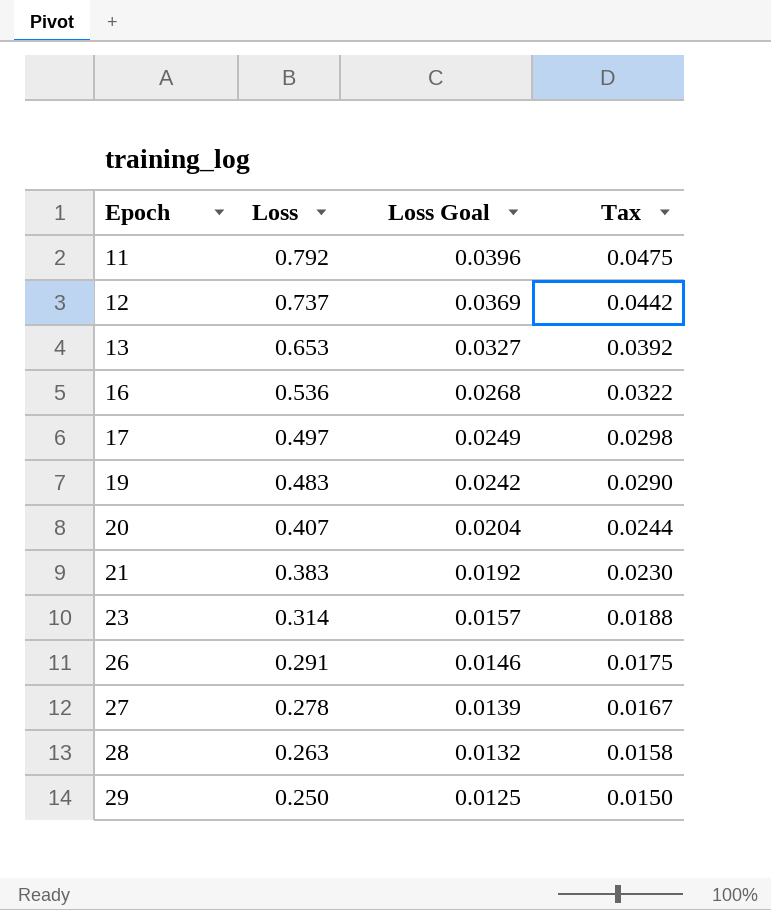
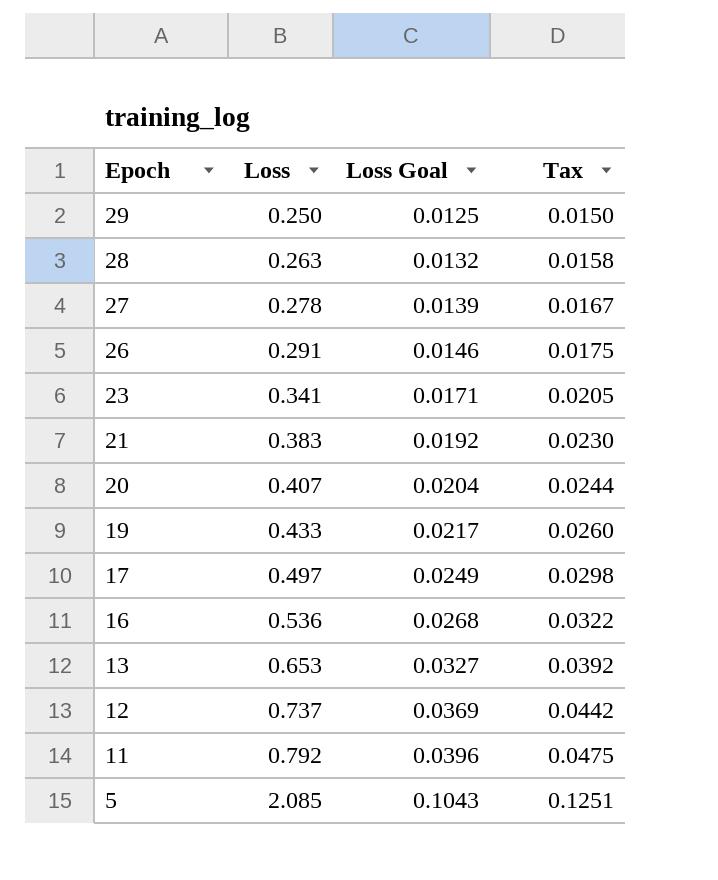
row order: Epoch ascending -> Epoch descending
23 | Loss: 0.314 -> 0.341
23 | Loss Goal: 0.0157 -> 0.0171
23 | Tax: 0.0188 -> 0.0205
19 | Loss: 0.483 -> 0.433
19 | Loss Goal: 0.0242 -> 0.0217
19 | Tax: 0.0290 -> 0.0260
row 5: none -> 2.085 | 0.1043 | 0.1251

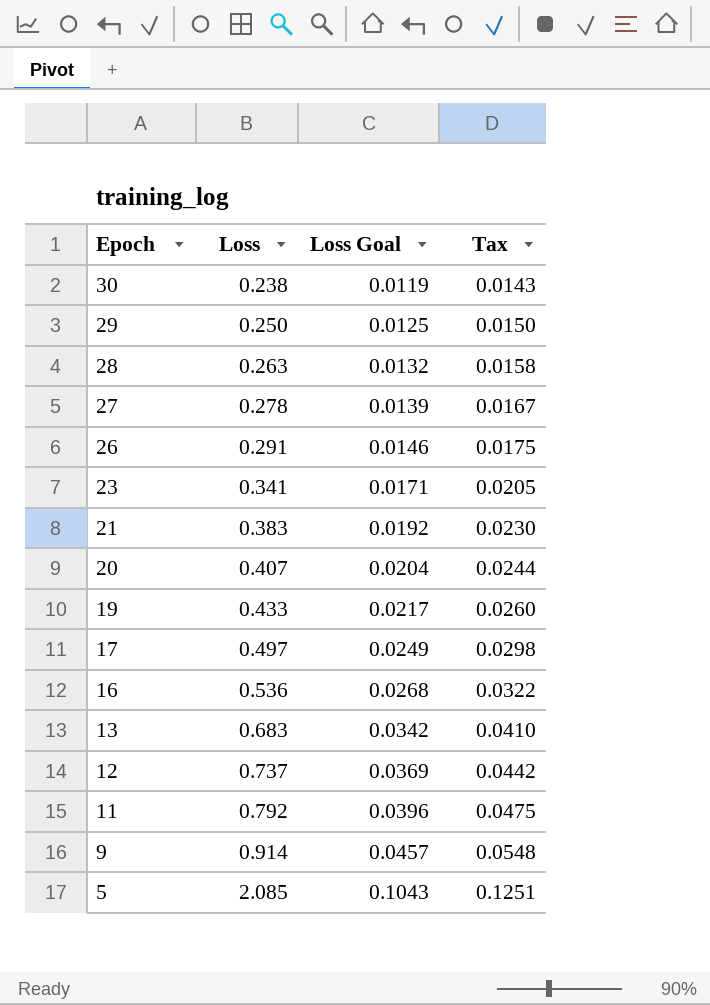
row 30: none -> 0.238 | 0.0119 | 0.0143
13 | Loss: 0.653 -> 0.683
13 | Loss Goal: 0.0327 -> 0.0342
13 | Tax: 0.0392 -> 0.0410
row 9: none -> 0.914 | 0.0457 | 0.0548

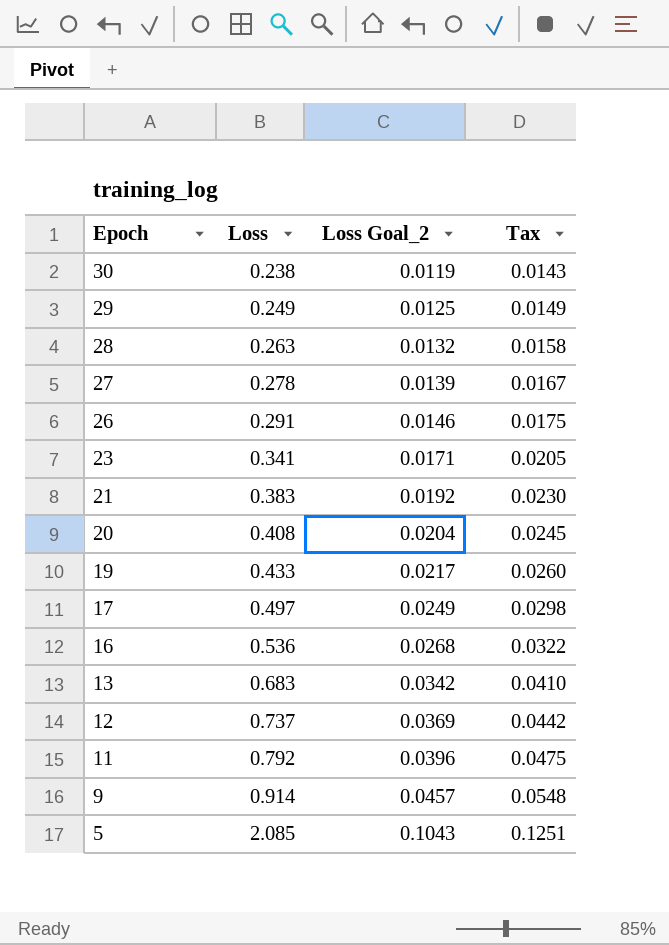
column name: Loss Goal -> Loss Goal_2
29 | Loss: 0.250 -> 0.249
29 | Tax: 0.0150 -> 0.0149
20 | Loss: 0.407 -> 0.408
20 | Tax: 0.0244 -> 0.0245

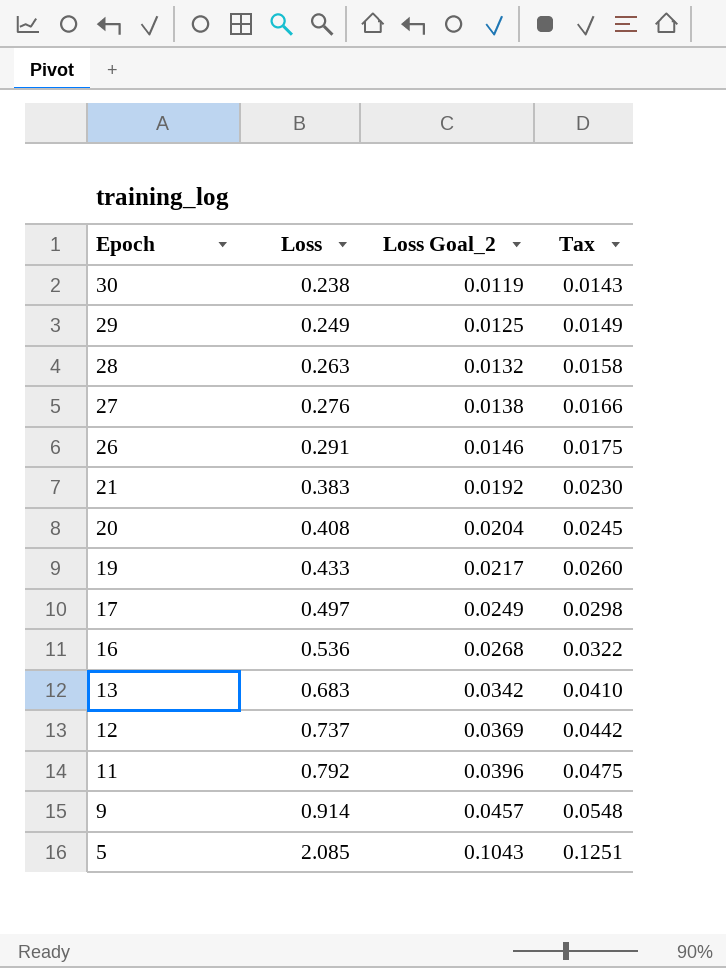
row 23: 0.341 | 0.0171 | 0.0205 -> none
27 | Loss: 0.278 -> 0.276
27 | Loss Goal_2: 0.0139 -> 0.0138
27 | Tax: 0.0167 -> 0.0166

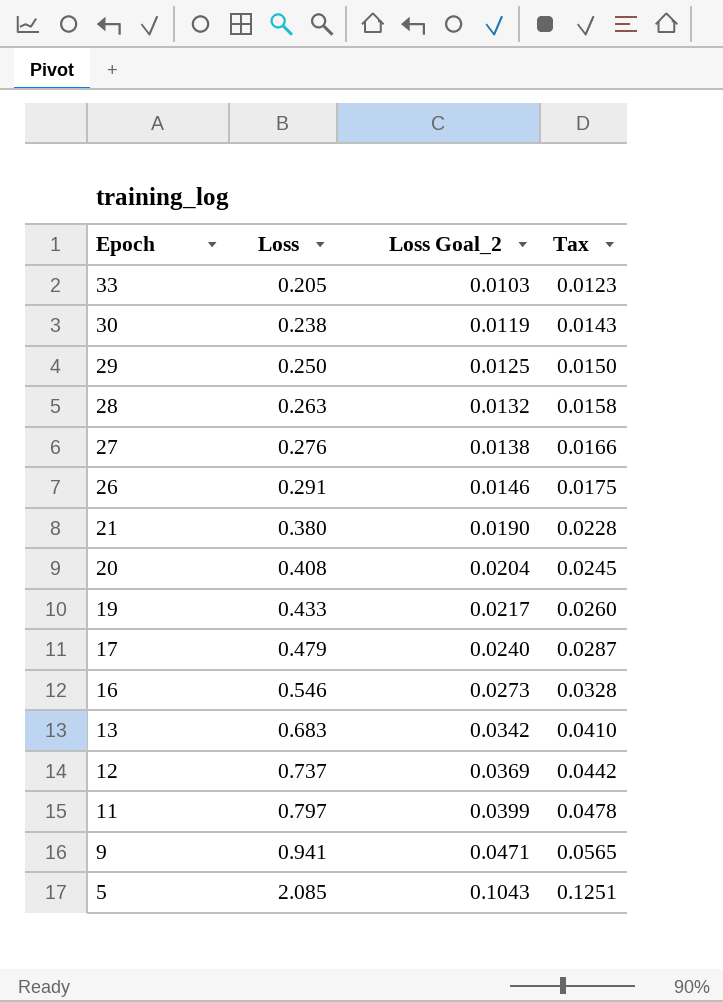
row 33: none -> 0.205 | 0.0103 | 0.0123
29 | Loss: 0.249 -> 0.250
29 | Tax: 0.0149 -> 0.0150
21 | Loss: 0.383 -> 0.380
21 | Loss Goal_2: 0.0192 -> 0.0190
21 | Tax: 0.0230 -> 0.0228
17 | Loss: 0.497 -> 0.479
17 | Loss Goal_2: 0.0249 -> 0.0240
17 | Tax: 0.0298 -> 0.0287
16 | Loss: 0.536 -> 0.546
16 | Loss Goal_2: 0.0268 -> 0.0273
16 | Tax: 0.0322 -> 0.0328
11 | Loss: 0.792 -> 0.797
11 | Loss Goal_2: 0.0396 -> 0.0399
11 | Tax: 0.0475 -> 0.0478
9 | Loss: 0.914 -> 0.941
9 | Loss Goal_2: 0.0457 -> 0.0471
9 | Tax: 0.0548 -> 0.0565

